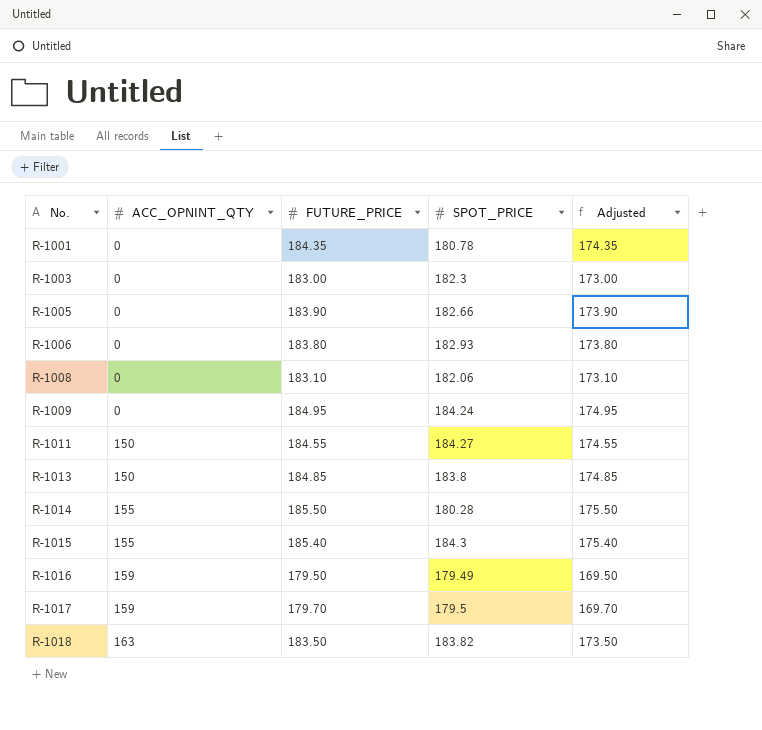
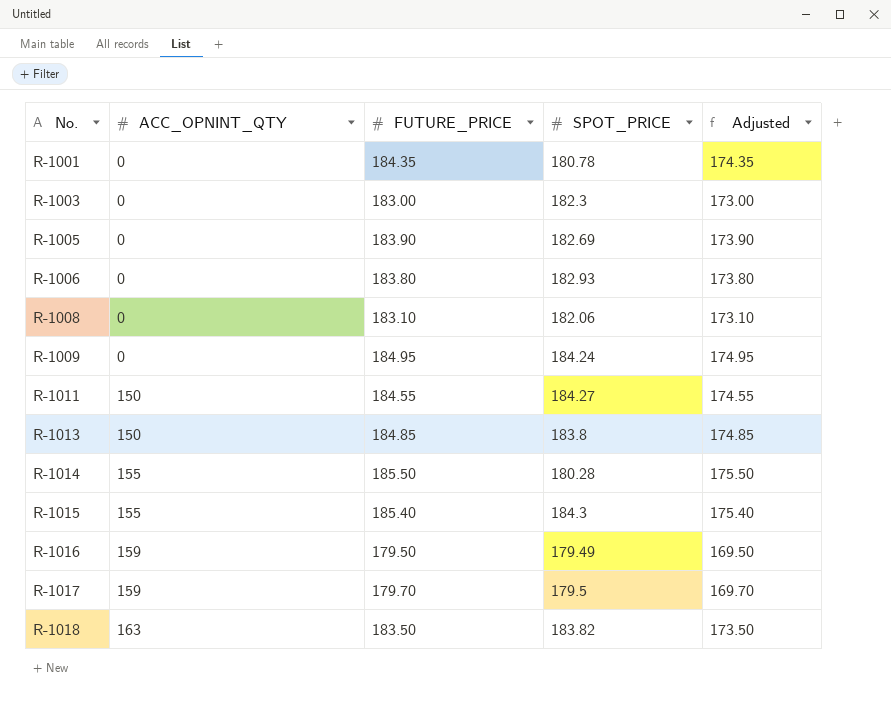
R-1005 | SPOT_PRICE: 182.66 -> 182.69

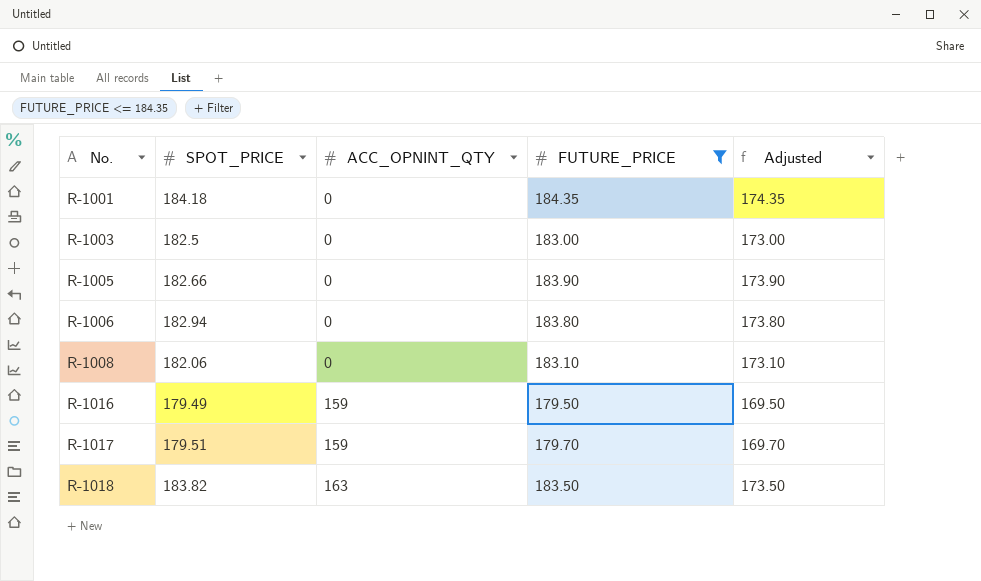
filter: none -> FUTURE_PRICE <= 184.35
column SPOT_PRICE | position: 4 -> 2
R-1001 | SPOT_PRICE: 180.78 -> 184.18
R-1003 | SPOT_PRICE: 182.3 -> 182.5
R-1005 | SPOT_PRICE: 182.69 -> 182.66
R-1006 | SPOT_PRICE: 182.93 -> 182.94
R-1017 | SPOT_PRICE: 179.5 -> 179.51

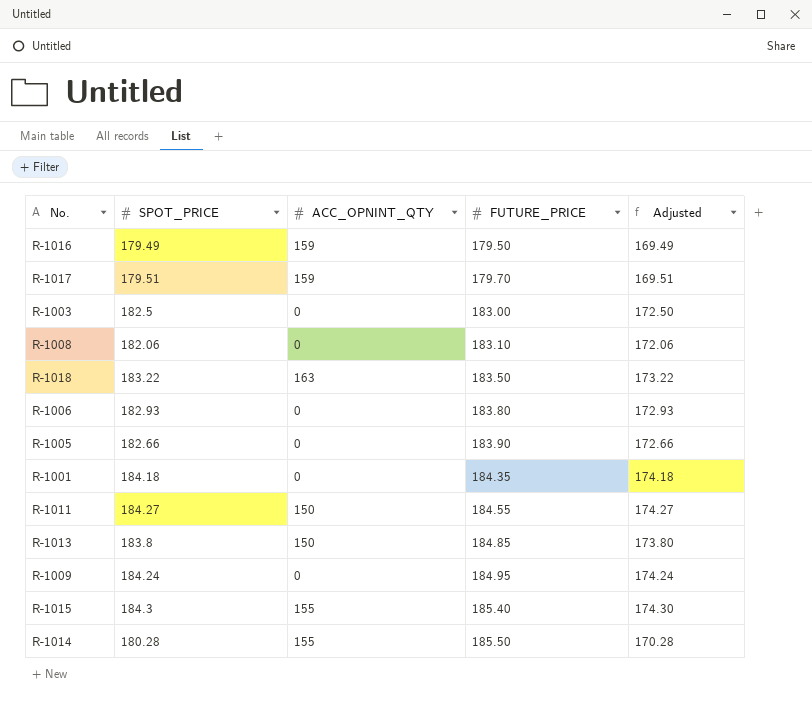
filter: FUTURE_PRICE <= 184.35 -> none
row order: No. ascending -> FUTURE_PRICE ascending
column Adjusted | formula: [FUTURE_PRICE] - 10 -> [SPOT_PRICE] - 10
R-1018 | SPOT_PRICE: 183.82 -> 183.22
R-1006 | SPOT_PRICE: 182.94 -> 182.93

